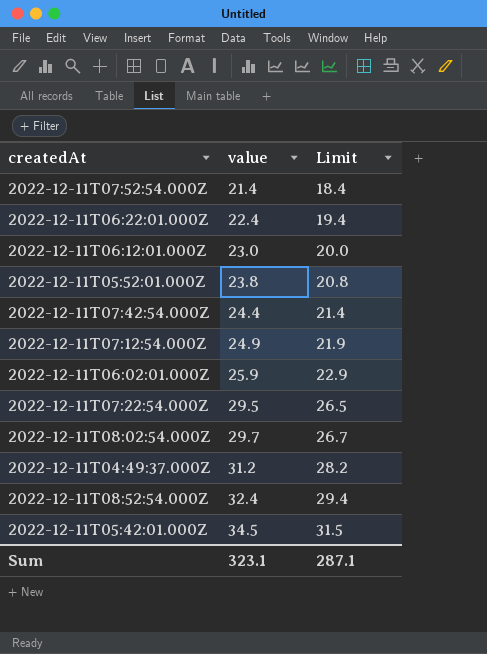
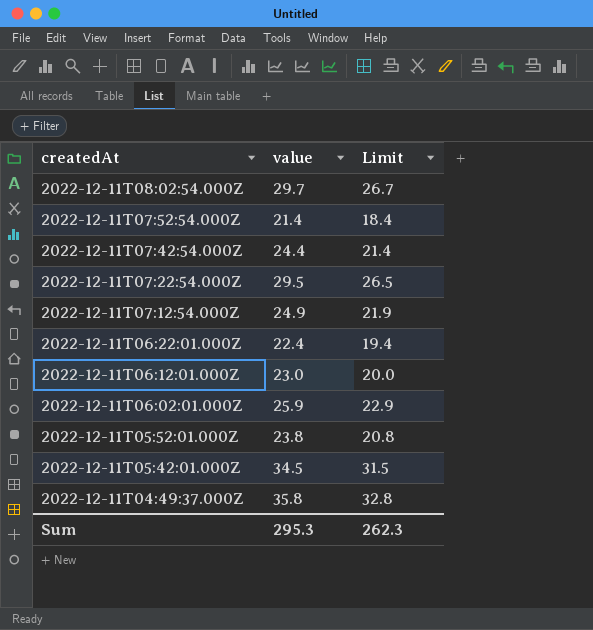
row order: value ascending -> createdAt descending
row 2022-12-11T08:52:54.000Z: 32.4 | 29.4 -> none
2022-12-11T04:49:37.000Z | value: 31.2 -> 35.8
2022-12-11T04:49:37.000Z | Limit: 28.2 -> 32.8
Sum | value: 323.1 -> 295.3
Sum | Limit: 287.1 -> 262.3

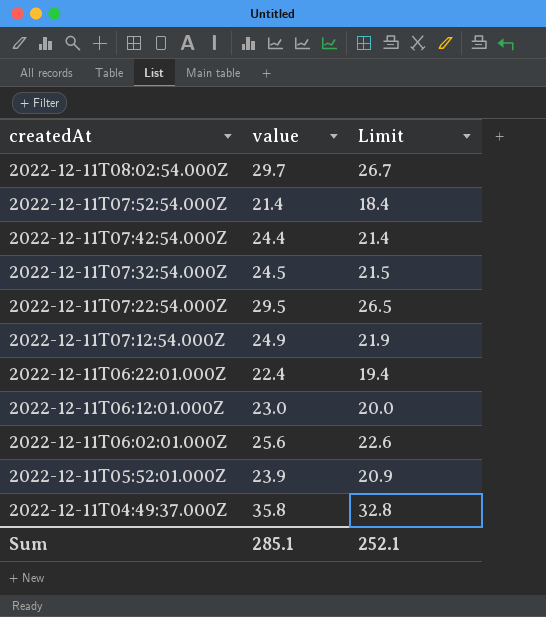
row 2022-12-11T05:42:01.000Z: 34.5 | 31.5 -> none
row 2022-12-11T07:32:54.000Z: none -> 24.5 | 21.5
2022-12-11T06:02:01.000Z | value: 25.9 -> 25.6
2022-12-11T06:02:01.000Z | Limit: 22.9 -> 22.6
2022-12-11T05:52:01.000Z | value: 23.8 -> 23.9
2022-12-11T05:52:01.000Z | Limit: 20.8 -> 20.9
Sum | value: 295.3 -> 285.1
Sum | Limit: 262.3 -> 252.1

